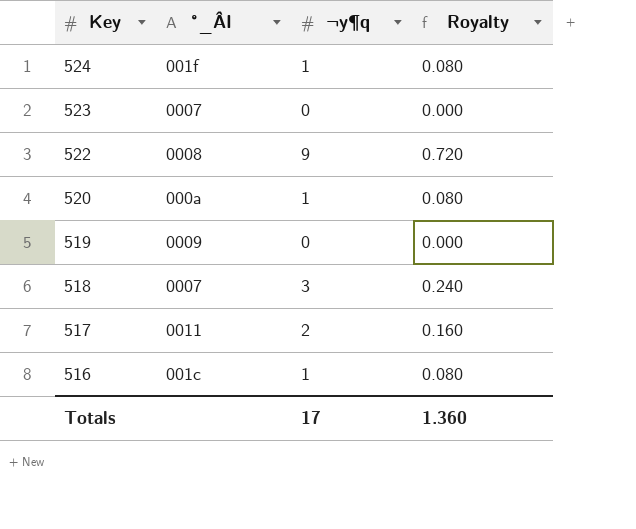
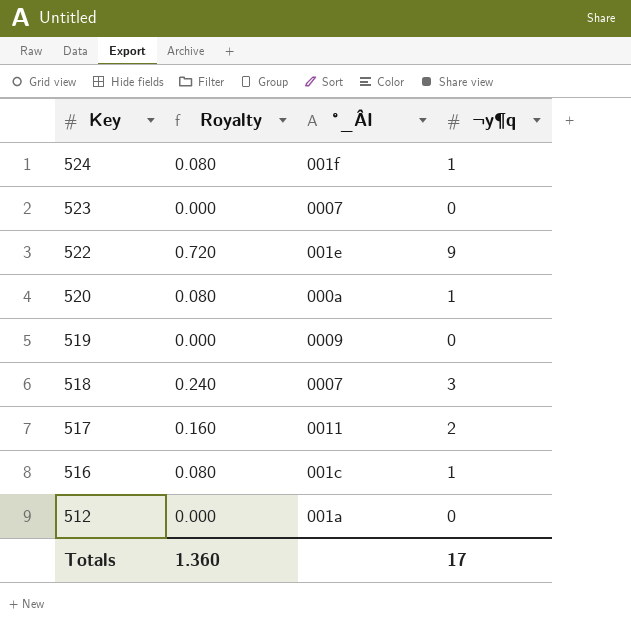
column Royalty | position: 4 -> 2
522 | °_ÂI: 0008 -> 001e
row 512: none -> 0.000 | 001a | 0

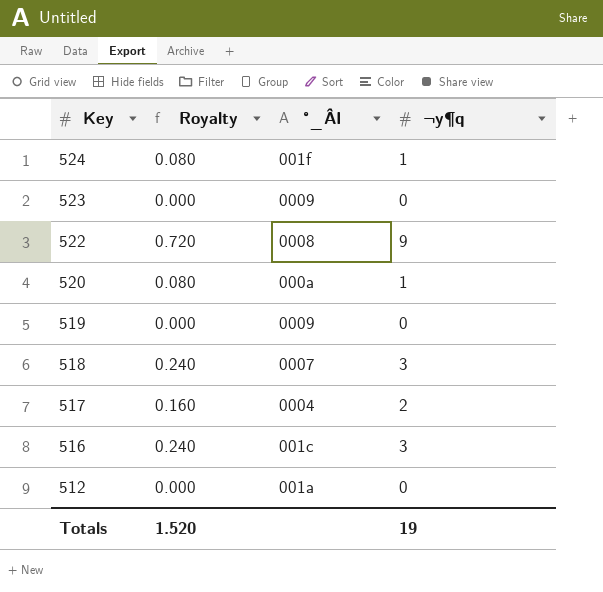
523 | °_ÂI: 0007 -> 0009
522 | °_ÂI: 001e -> 0008
517 | °_ÂI: 0011 -> 0004
516 | Royalty: 0.080 -> 0.240
516 | ¬y¶q: 1 -> 3
Totals | Royalty: 1.360 -> 1.520
Totals | ¬y¶q: 17 -> 19

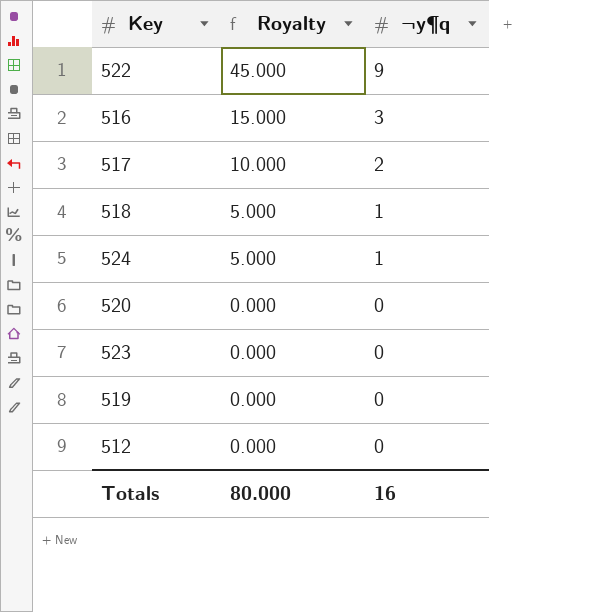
row order: Key descending -> Royalty descending
column °_ÂI | position: 3 -> none
column Royalty | formula: [¬y¶q] * 0.08 -> [¬y¶q] * 5
518 | ¬y¶q: 3 -> 1
520 | ¬y¶q: 1 -> 0
Totals | Royalty: 1.520 -> 80.000
Totals | ¬y¶q: 19 -> 16

